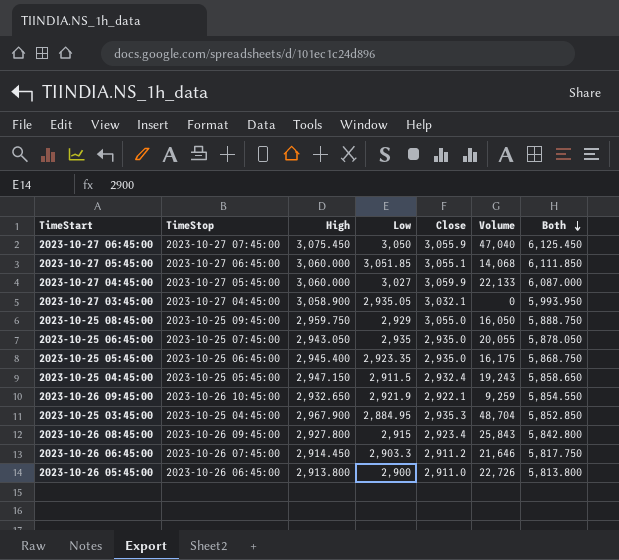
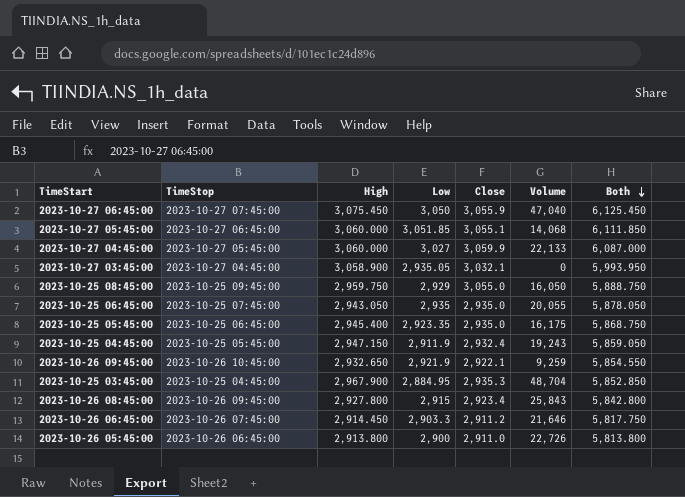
2023-10-25 04:45:00 | Low: 2,911.5 -> 2,911.9
2023-10-25 04:45:00 | Both: 5,858.650 -> 5,859.050

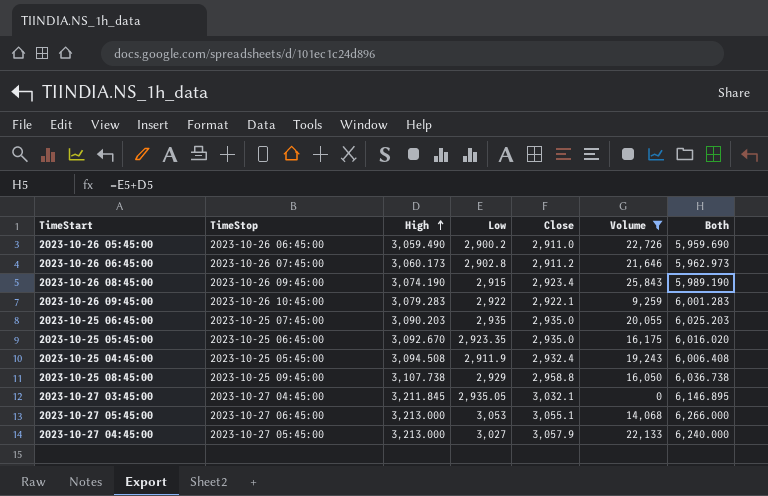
filter: none -> Volume <= 25,843
row order: Both descending -> High ascending
2023-10-26 05:45:00 | High: 2,913.800 -> 3,059.490
2023-10-26 05:45:00 | Low: 2,900 -> 2,900.2
2023-10-26 05:45:00 | Both: 5,813.800 -> 5,959.690
2023-10-26 06:45:00 | High: 2,914.450 -> 3,060.173
2023-10-26 06:45:00 | Low: 2,903.3 -> 2,902.8
2023-10-26 06:45:00 | Both: 5,817.750 -> 5,962.973
2023-10-26 08:45:00 | High: 2,927.800 -> 3,074.190
2023-10-26 08:45:00 | Both: 5,842.800 -> 5,989.190
2023-10-26 09:45:00 | High: 2,932.650 -> 3,079.283
2023-10-26 09:45:00 | Low: 2,921.9 -> 2,922
2023-10-26 09:45:00 | Both: 5,854.550 -> 6,001.283
2023-10-25 06:45:00 | High: 2,943.050 -> 3,090.203
2023-10-25 06:45:00 | Both: 5,878.050 -> 6,025.203
2023-10-25 05:45:00 | High: 2,945.400 -> 3,092.670
2023-10-25 05:45:00 | Both: 5,868.750 -> 6,016.020
2023-10-25 04:45:00 | High: 2,947.150 -> 3,094.508
2023-10-25 04:45:00 | Both: 5,859.050 -> 6,006.408
2023-10-25 08:45:00 | High: 2,959.750 -> 3,107.738
2023-10-25 08:45:00 | Close: 3,055.0 -> 2,958.8
2023-10-25 08:45:00 | Both: 5,888.750 -> 6,036.738
2023-10-27 03:45:00 | High: 3,058.900 -> 3,211.845
2023-10-27 03:45:00 | Both: 5,993.950 -> 6,146.895
2023-10-27 05:45:00 | High: 3,060.000 -> 3,213.000
2023-10-27 05:45:00 | Low: 3,051.85 -> 3,053
2023-10-27 05:45:00 | Both: 6,111.850 -> 6,266.000
2023-10-27 04:45:00 | High: 3,060.000 -> 3,213.000
2023-10-27 04:45:00 | Close: 3,059.9 -> 3,057.9
2023-10-27 04:45:00 | Both: 6,087.000 -> 6,240.000

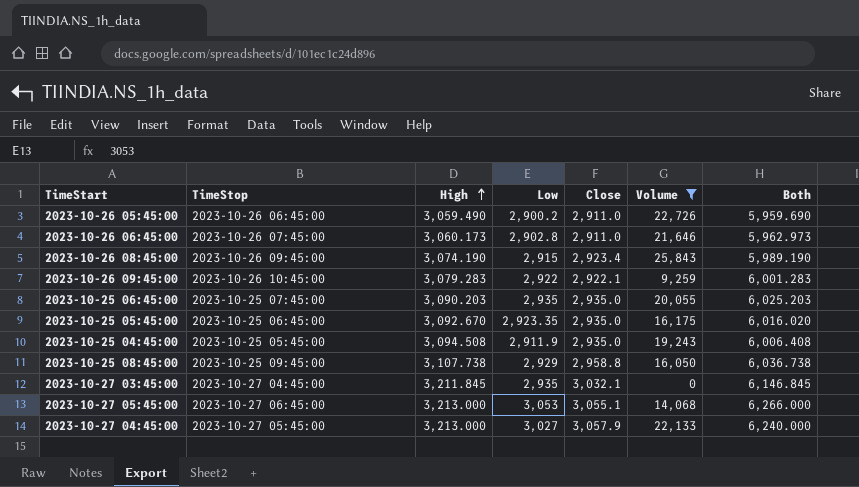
2023-10-26 06:45:00 | Close: 2,911.2 -> 2,911.0
2023-10-25 04:45:00 | Close: 2,932.4 -> 2,935.0
2023-10-27 03:45:00 | Low: 2,935.05 -> 2,935
2023-10-27 03:45:00 | Both: 6,146.895 -> 6,146.845

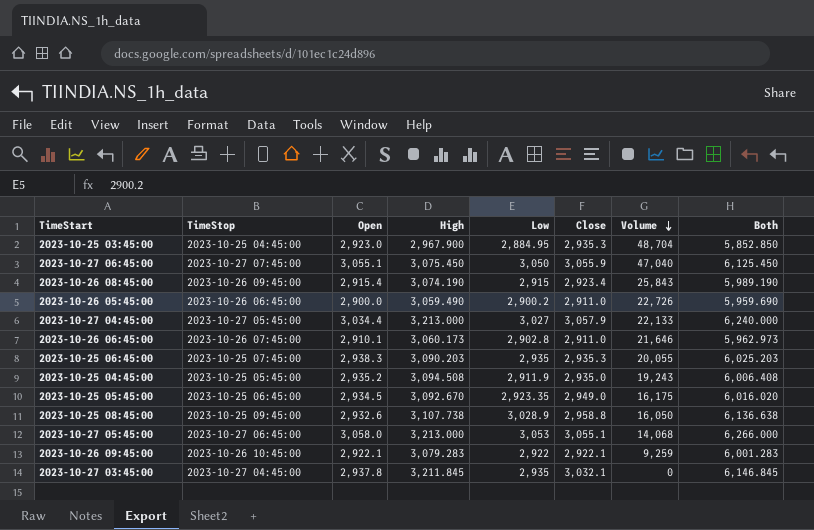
filter: Volume <= 25,843 -> none
row order: High ascending -> Volume descending
column Open | position: none -> 3
2023-10-25 06:45:00 | Close: 2,935.0 -> 2,935.3
2023-10-25 05:45:00 | Close: 2,935.0 -> 2,949.0
2023-10-25 08:45:00 | Low: 2,929 -> 3,028.9
2023-10-25 08:45:00 | Both: 6,036.738 -> 6,136.638

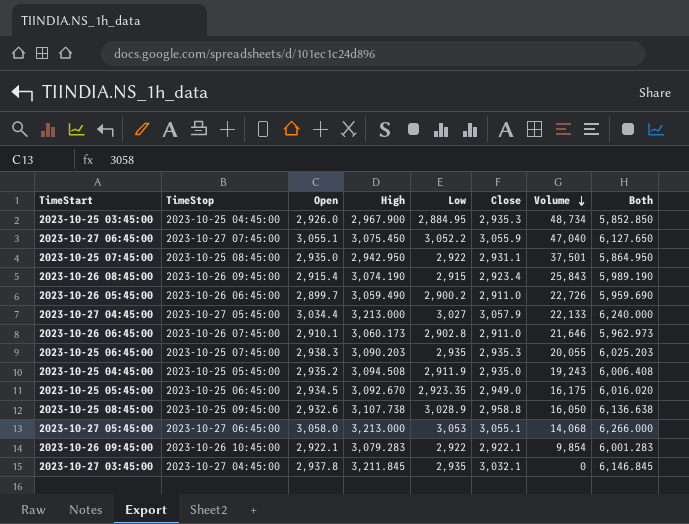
2023-10-25 03:45:00 | Open: 2,923.0 -> 2,926.0
2023-10-25 03:45:00 | Volume: 48,704 -> 48,734
2023-10-27 06:45:00 | Low: 3,050 -> 3,052.2
2023-10-27 06:45:00 | Both: 6,125.450 -> 6,127.650
row 2023-10-25 07:45:00: none -> 2023-10-25 08:45:00 | 2,935.0 | 2,942.950 | 2,922 | 2,931.1 | 37,501 | 5,864.950
2023-10-26 05:45:00 | Open: 2,900.0 -> 2,899.7
2023-10-26 09:45:00 | Volume: 9,259 -> 9,854

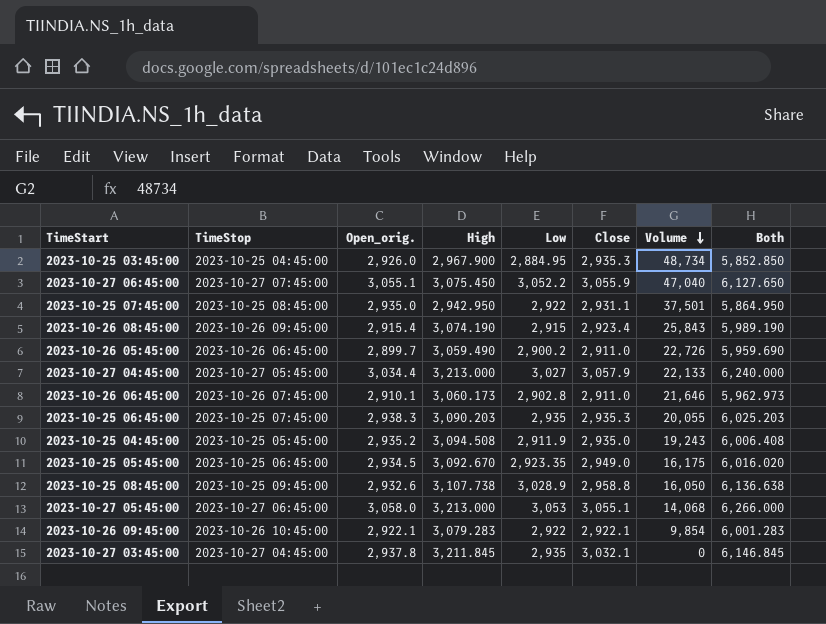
column name: Open -> Open_orig.

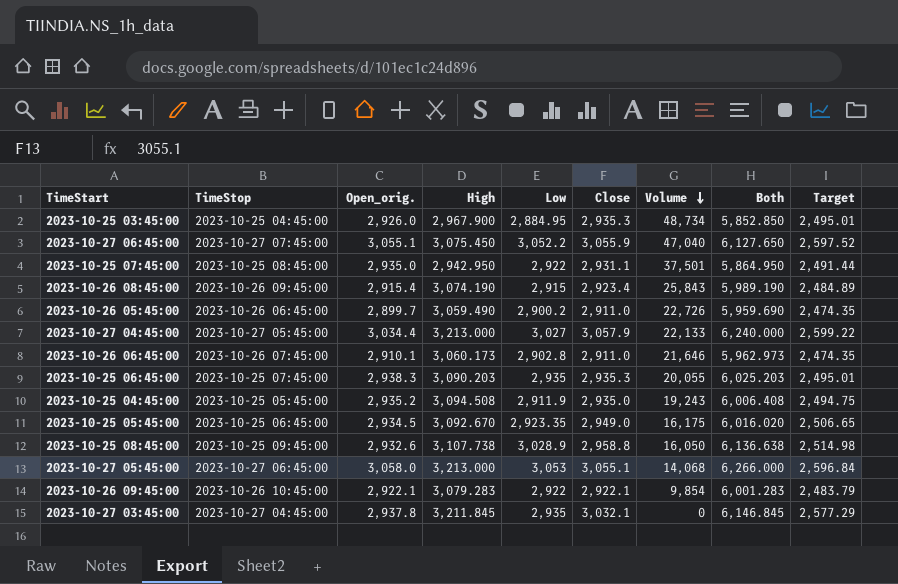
column Target | formula: none -> [Close] * 0.85

